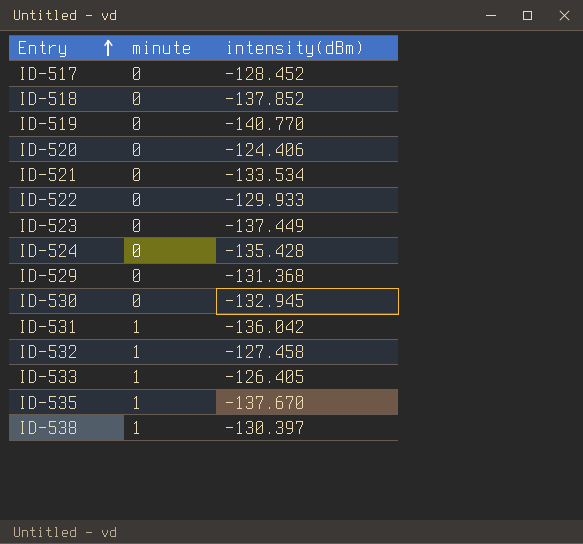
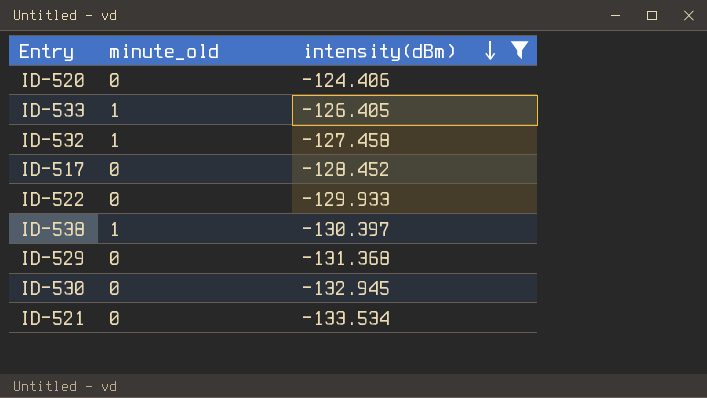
filter: none -> intensity(dBm) >= -133.534
row order: Entry ascending -> intensity(dBm) descending
column name: minute -> minute_old

